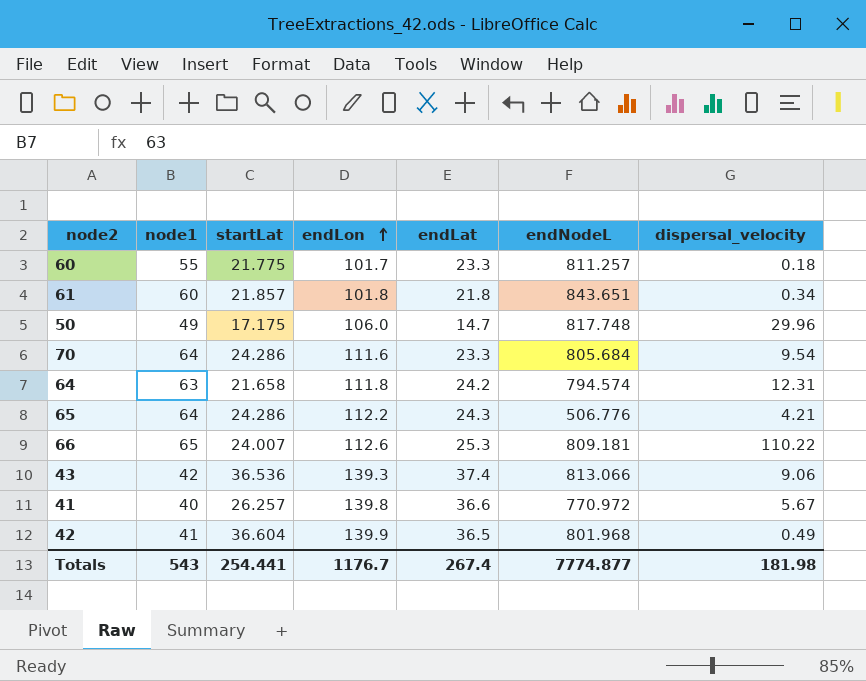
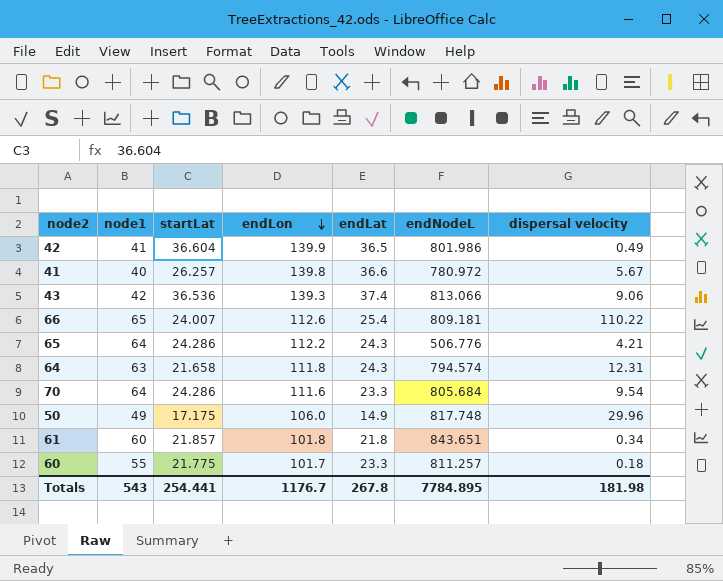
row order: endLon ascending -> endLon descending
column name: dispersal_velocity -> dispersal velocity
42 | endNodeL: 801.968 -> 801.986
41 | endNodeL: 770.972 -> 780.972
66 | endLat: 25.3 -> 25.4
64 | endLat: 24.2 -> 24.3
50 | endLat: 14.7 -> 14.9
Totals | endLat: 267.4 -> 267.8
Totals | endNodeL: 7774.877 -> 7784.895

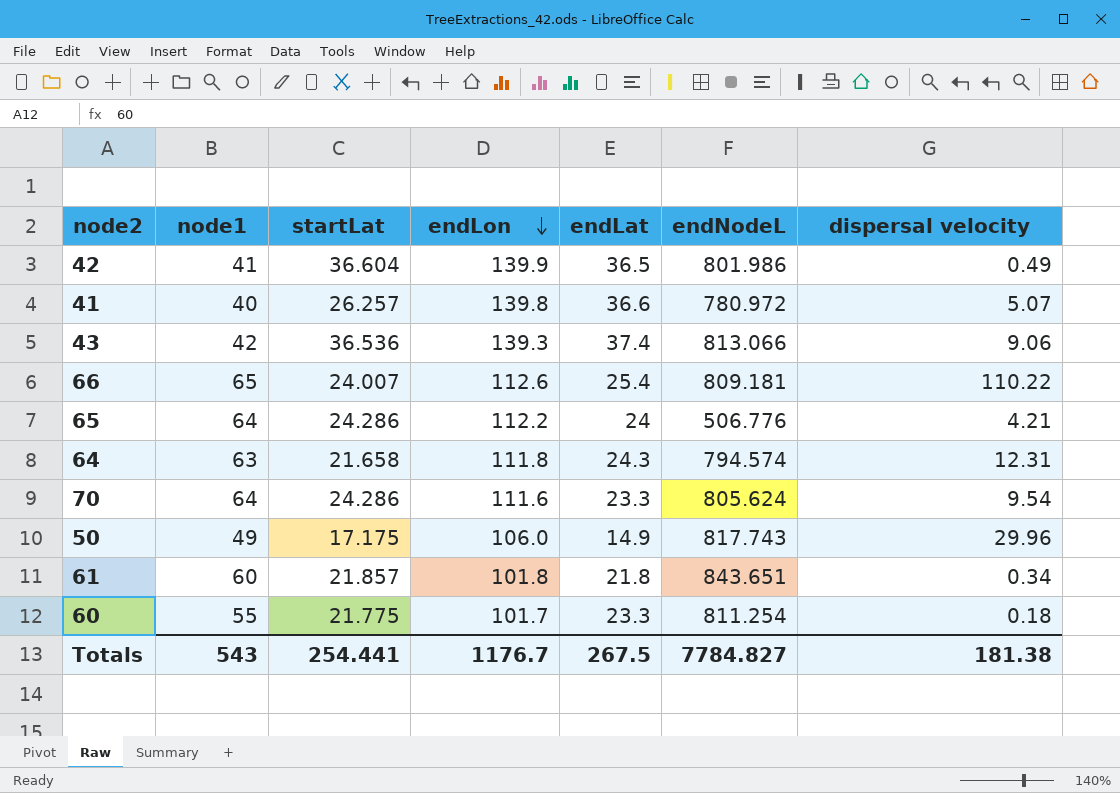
41 | dispersal velocity: 5.67 -> 5.07
65 | endLat: 24.3 -> 24
70 | endNodeL: 805.684 -> 805.624
50 | endNodeL: 817.748 -> 817.743
60 | endNodeL: 811.257 -> 811.254
Totals | endLat: 267.8 -> 267.5
Totals | endNodeL: 7784.895 -> 7784.827
Totals | dispersal velocity: 181.98 -> 181.38

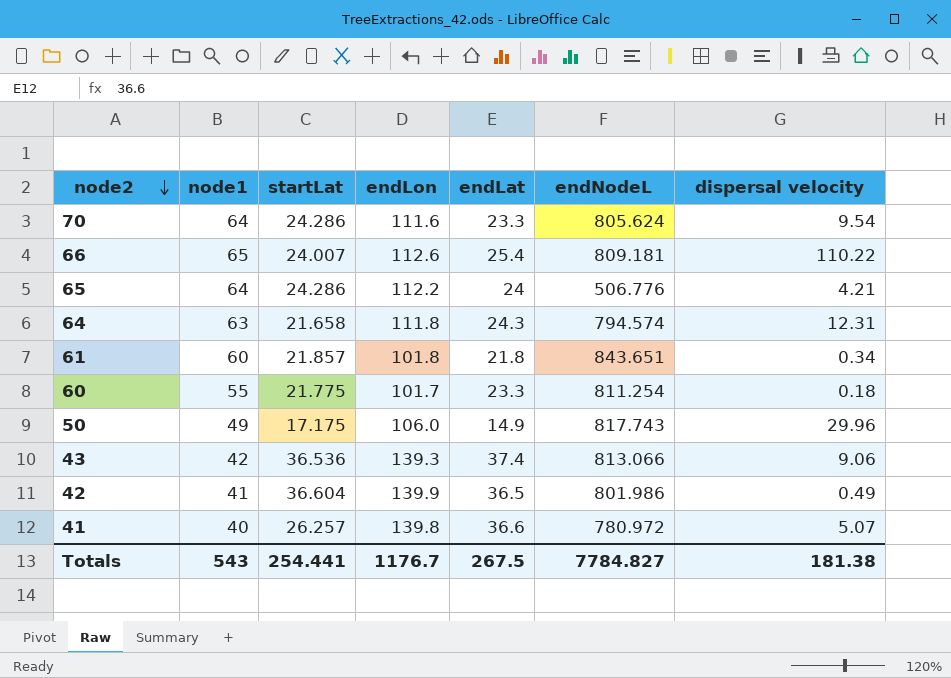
row order: endLon descending -> node2 descending

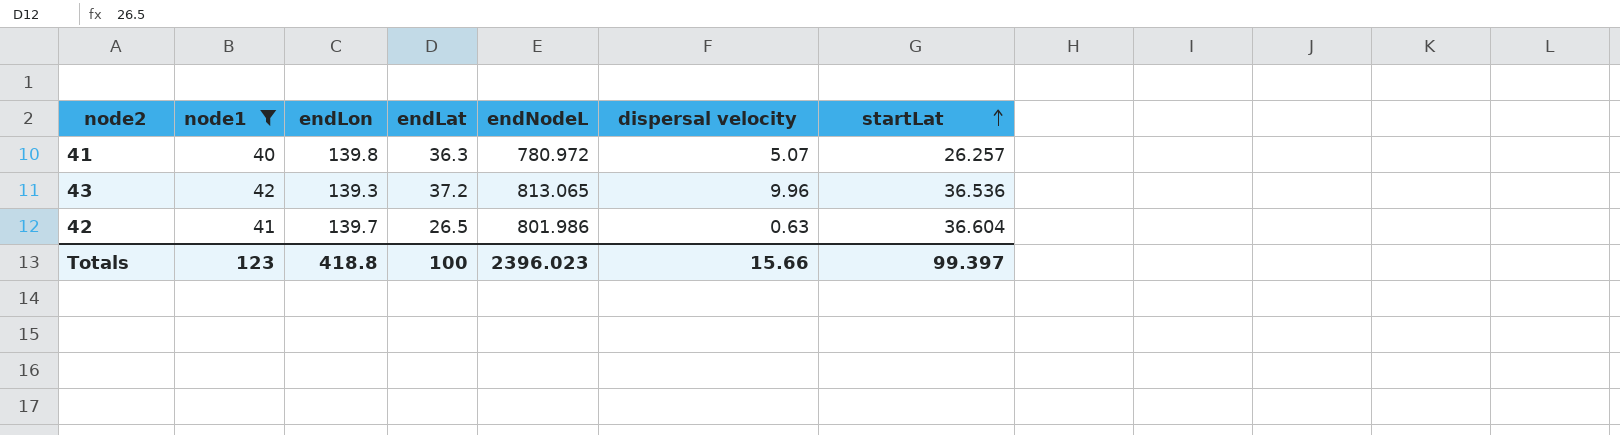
filter: none -> node1 <= 42
row order: node2 descending -> startLat ascending
column startLat | position: 3 -> 7
41 | endLat: 36.6 -> 36.3
43 | endLat: 37.4 -> 37.2
43 | endNodeL: 813.066 -> 813.065
43 | dispersal velocity: 9.06 -> 9.96
42 | endLon: 139.9 -> 139.7
42 | endLat: 36.5 -> 26.5
42 | dispersal velocity: 0.49 -> 0.63
Totals | node1: 543 -> 123
Totals | endLon: 1176.7 -> 418.8
Totals | endLat: 267.5 -> 100
Totals | endNodeL: 7784.827 -> 2396.023
Totals | dispersal velocity: 181.38 -> 15.66
Totals | startLat: 254.441 -> 99.397

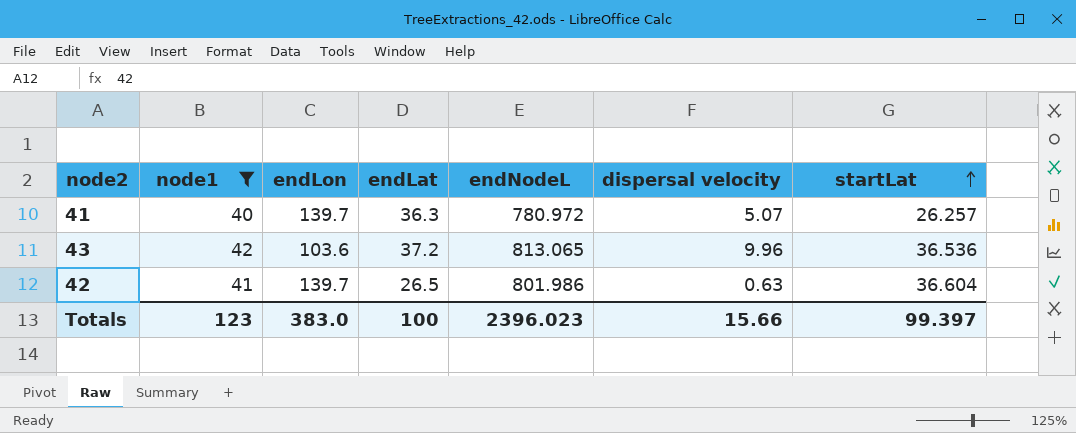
41 | endLon: 139.8 -> 139.7
43 | endLon: 139.3 -> 103.6
Totals | endLon: 418.8 -> 383.0

